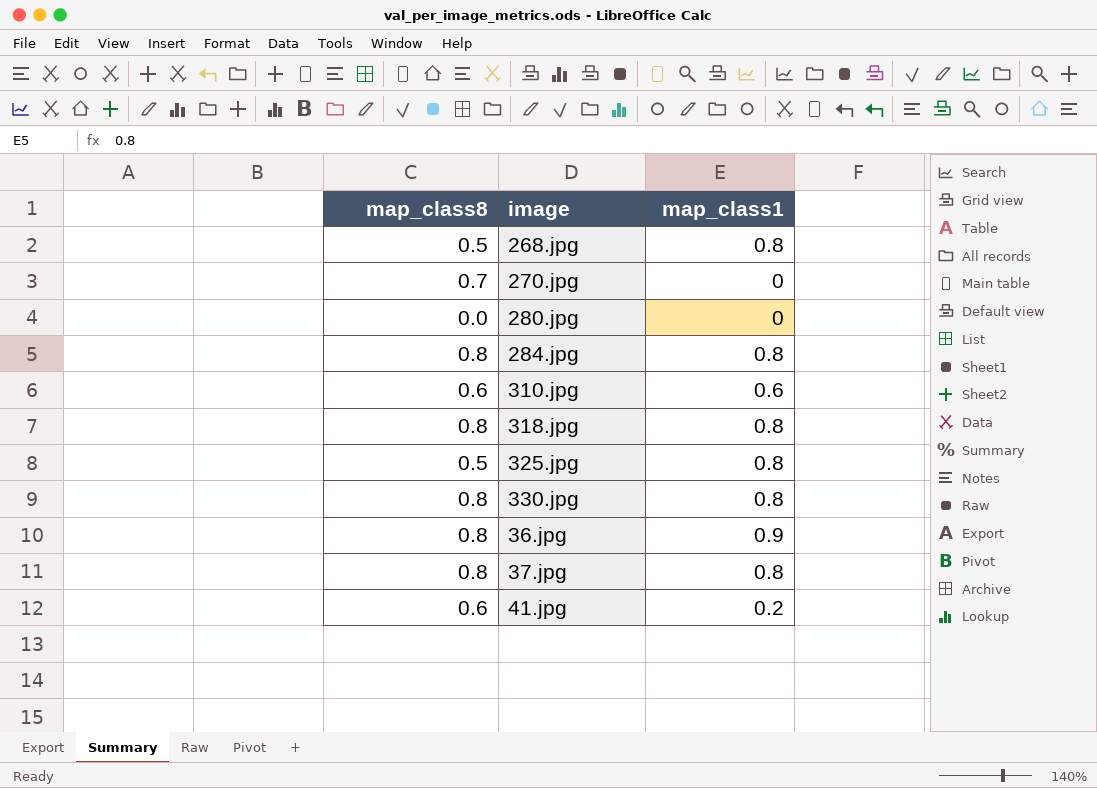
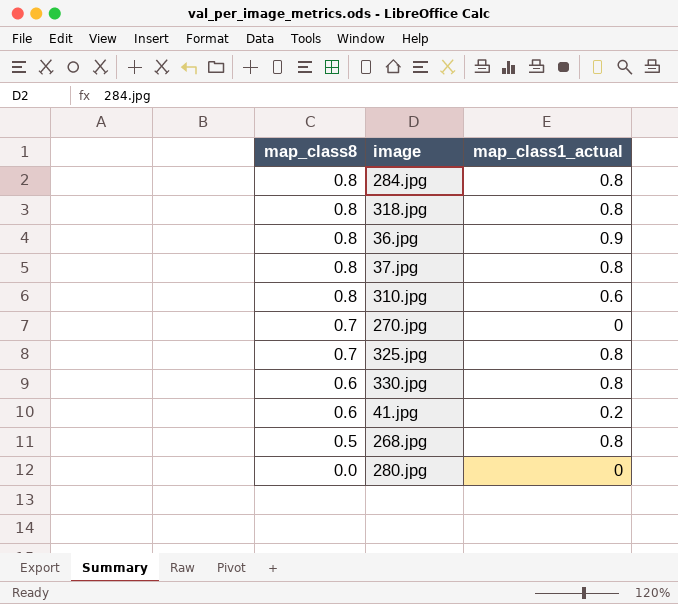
row order: none -> map_class8 descending
column name: map_class1 -> map_class1_actual
310.jpg | map_class8: 0.6 -> 0.8
325.jpg | map_class8: 0.5 -> 0.7
330.jpg | map_class8: 0.8 -> 0.6

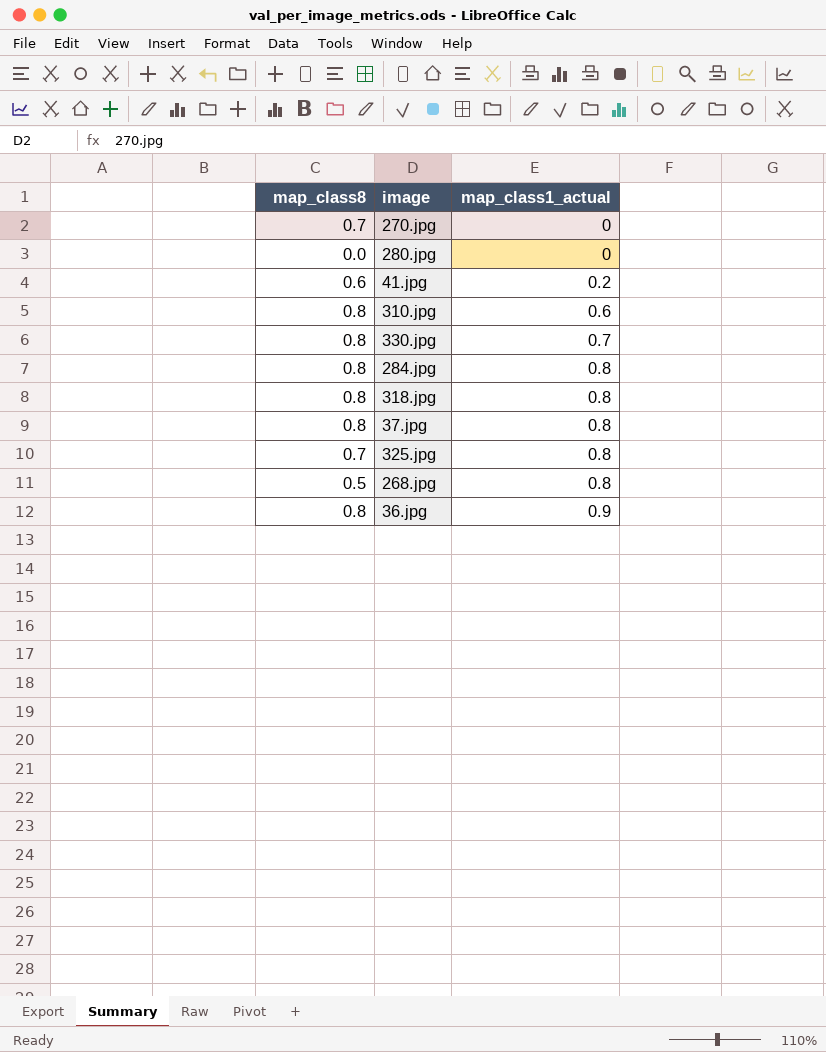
row order: map_class8 descending -> map_class1_actual ascending
330.jpg | map_class8: 0.6 -> 0.8
330.jpg | map_class1_actual: 0.8 -> 0.7

